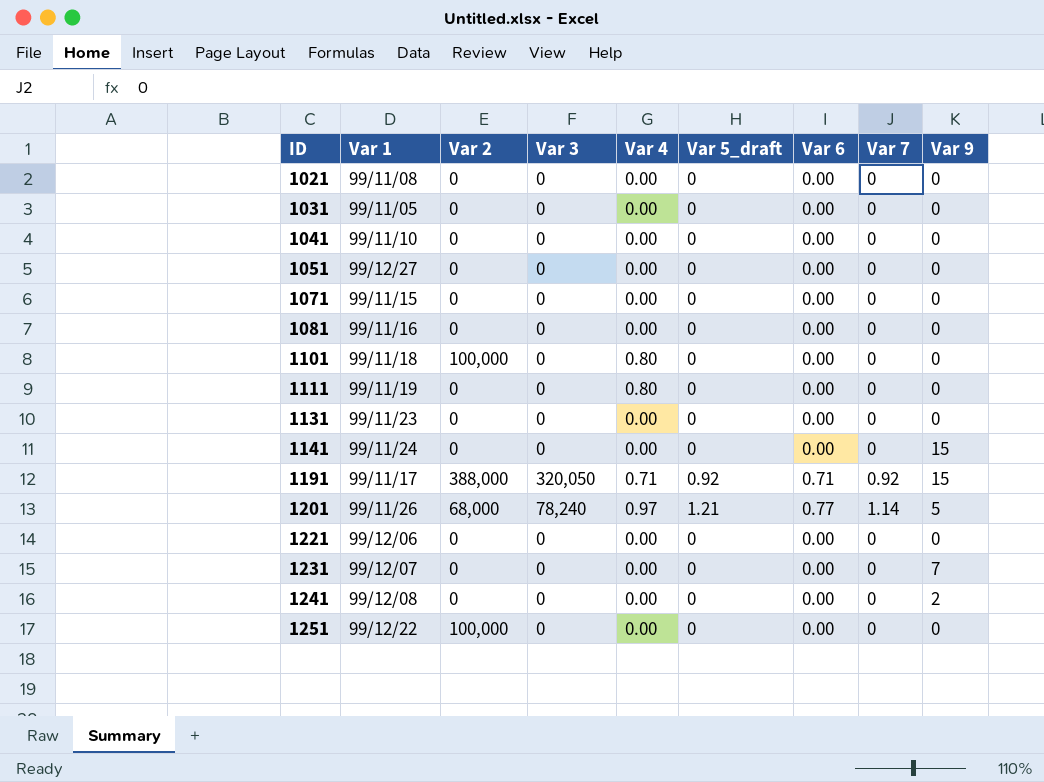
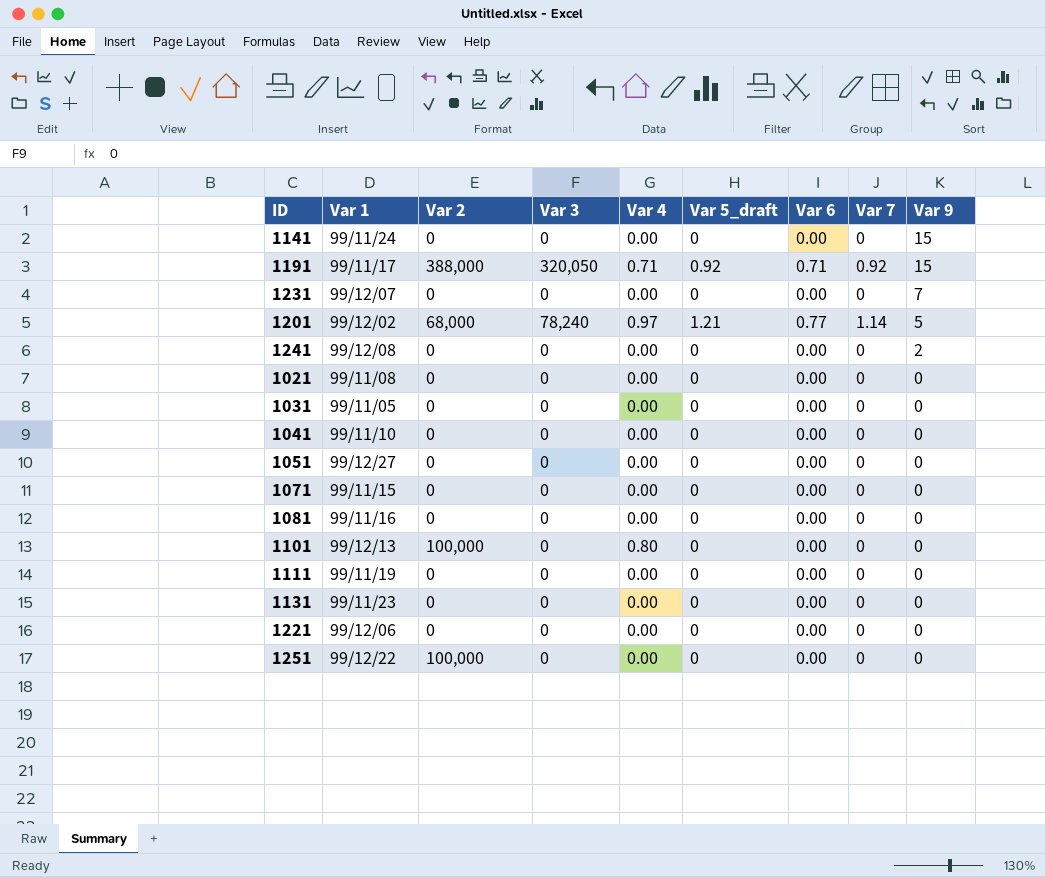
row order: ID ascending -> Var 9 descending
1201 | Var 1: 99/11/26 -> 99/12/02
1101 | Var 1: 99/11/18 -> 99/12/13
1111 | Var 4: 0.80 -> 0.00

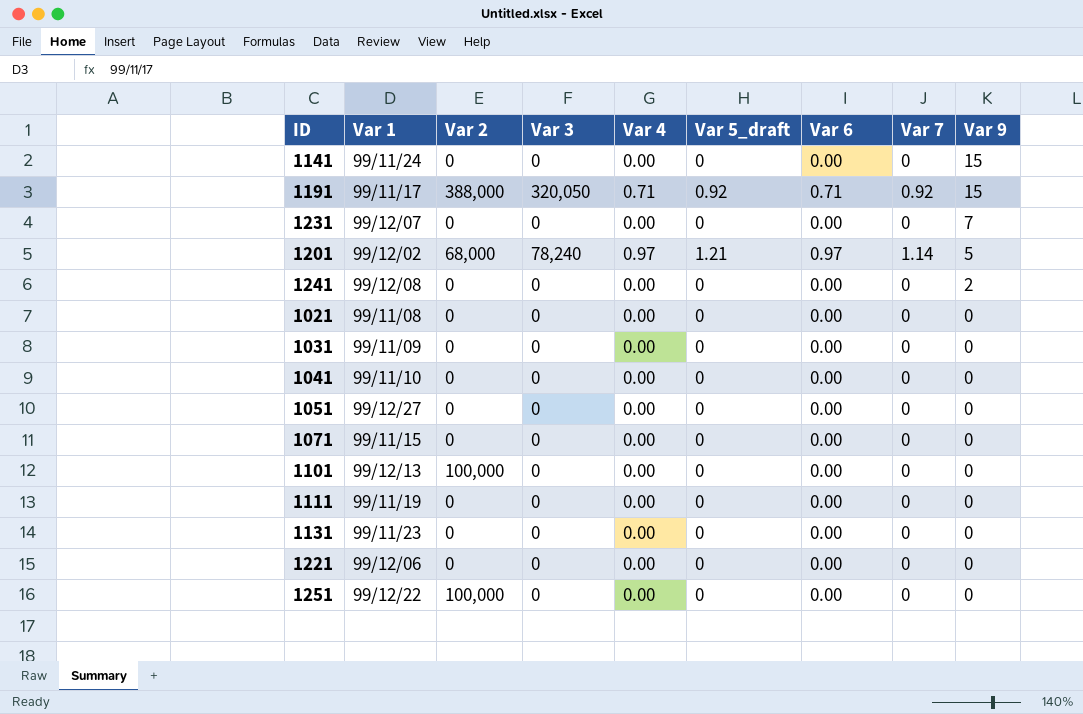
row 1081: 99/11/16 | 0 | 0 | 0.00 | 0 | 0.00 | 0 | 0 -> none
1201 | Var 6: 0.77 -> 0.97
1031 | Var 1: 99/11/05 -> 99/11/09
1101 | Var 4: 0.80 -> 0.00

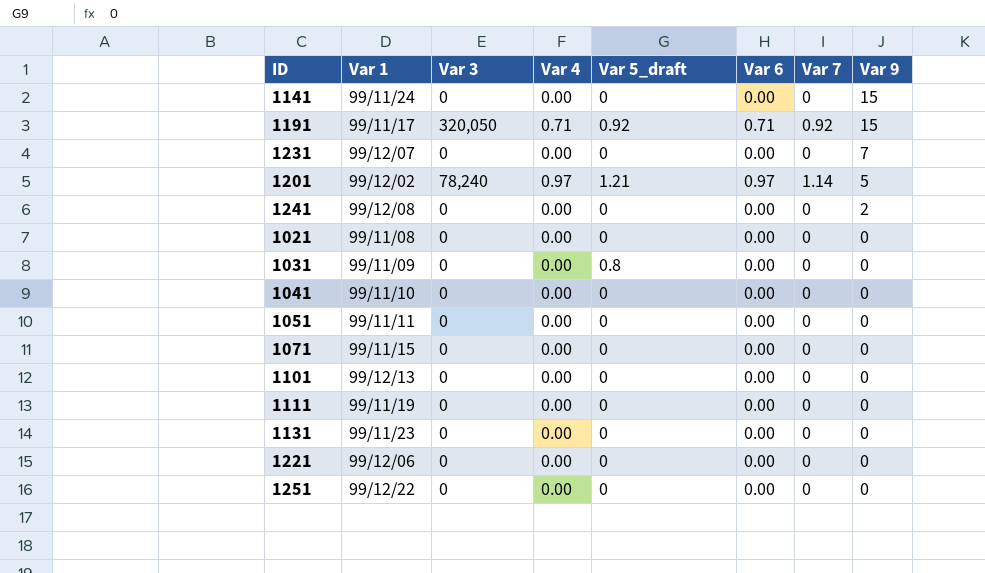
column Var 2 | position: 3 -> none
1031 | Var 5_draft: 0 -> 0.8
1051 | Var 1: 99/12/27 -> 99/11/11

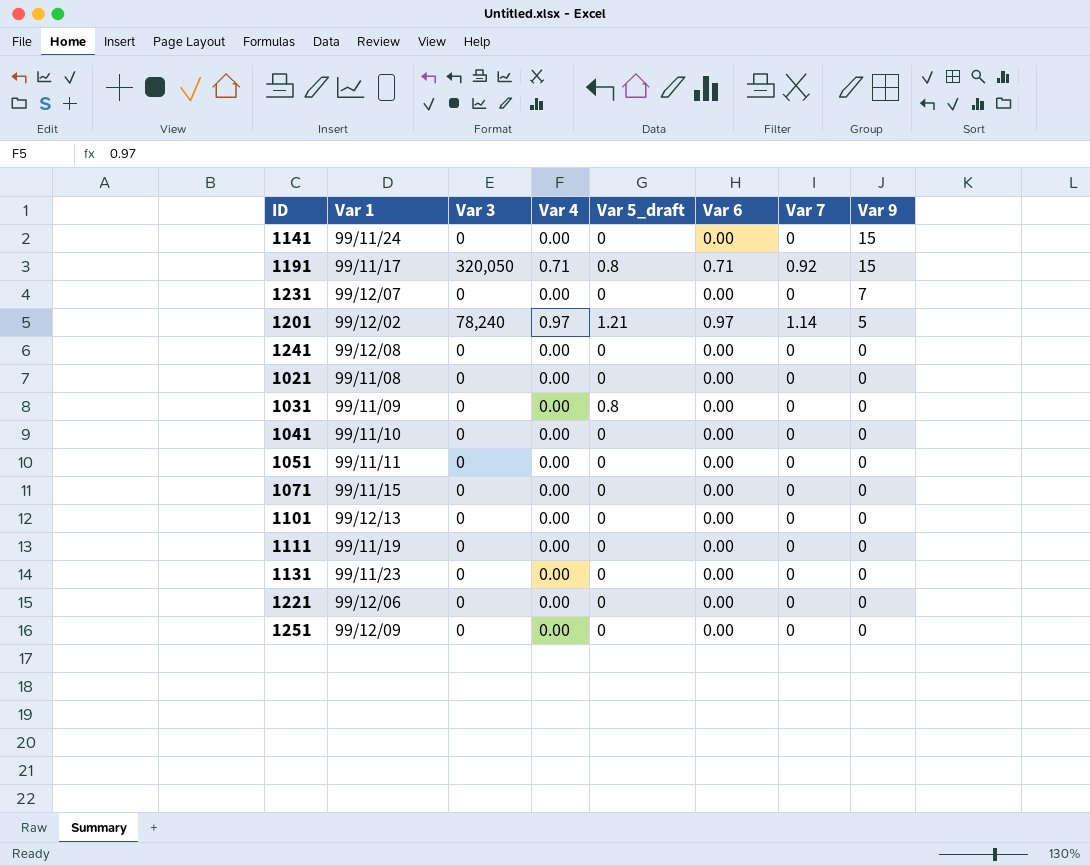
1191 | Var 5_draft: 0.92 -> 0.8
1241 | Var 9: 2 -> 0
1251 | Var 1: 99/12/22 -> 99/12/09

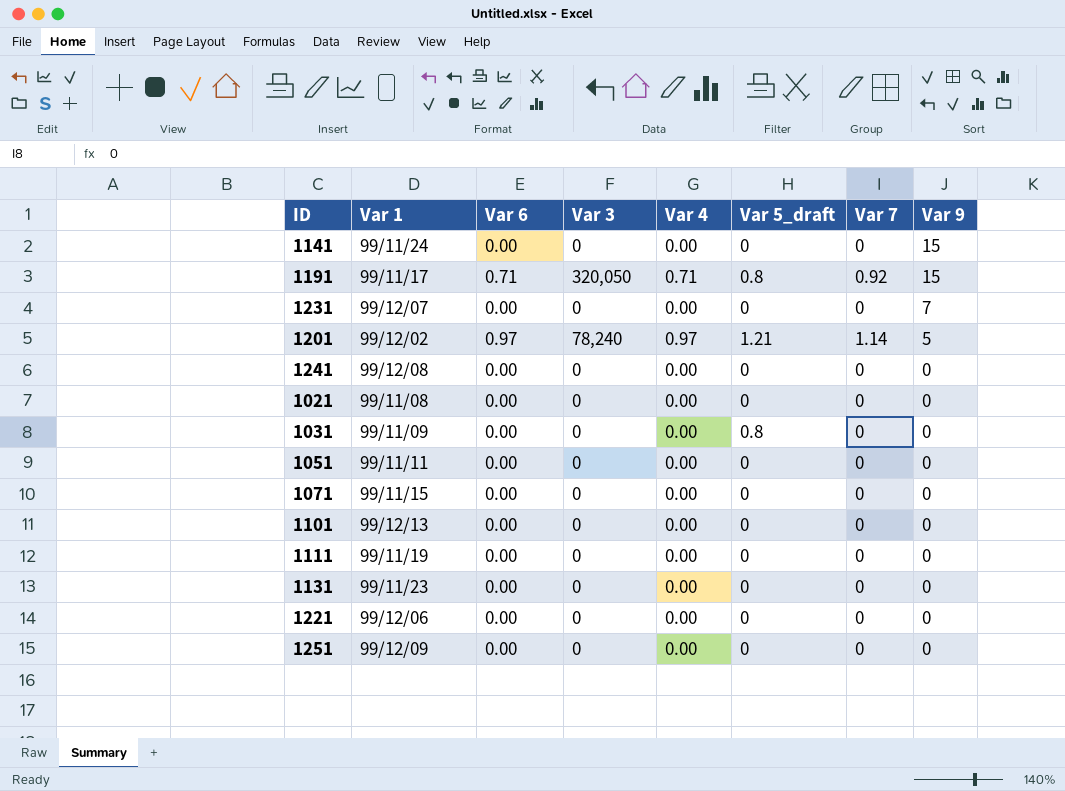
column Var 6 | position: 6 -> 3
row 1041: 99/11/10 | 0 | 0.00 | 0 | 0.00 | 0 | 0 -> none

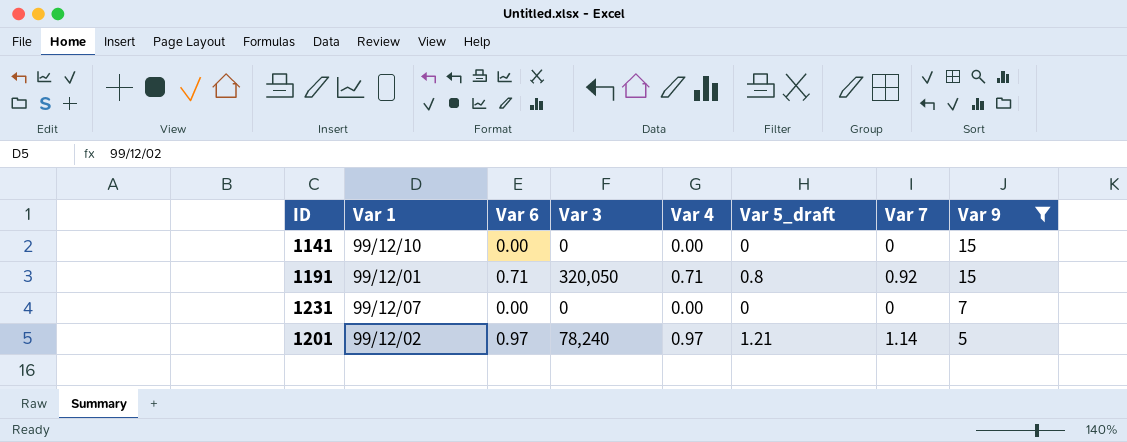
filter: none -> Var 9 != 0
1141 | Var 1: 99/11/24 -> 99/12/10
1191 | Var 1: 99/11/17 -> 99/12/01

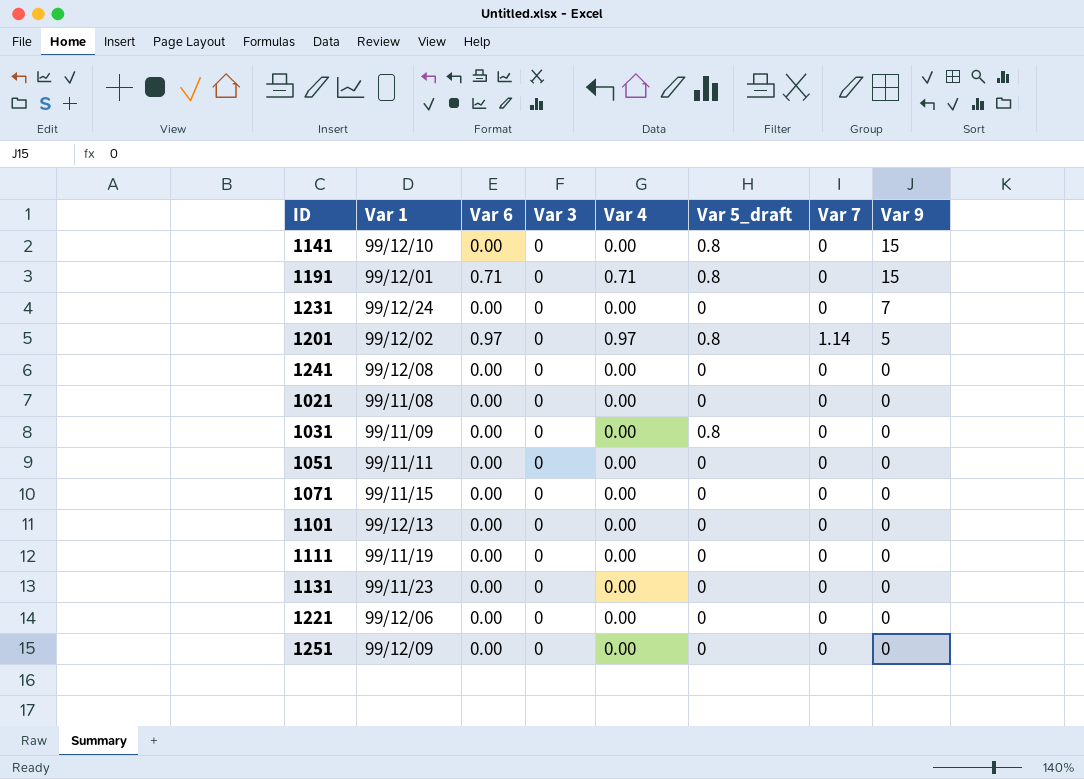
filter: Var 9 != 0 -> none
1141 | Var 5_draft: 0 -> 0.8
1191 | Var 3: 320,050 -> 0
1191 | Var 7: 0.92 -> 0
1231 | Var 1: 99/12/07 -> 99/12/24
1201 | Var 3: 78,240 -> 0
1201 | Var 5_draft: 1.21 -> 0.8

